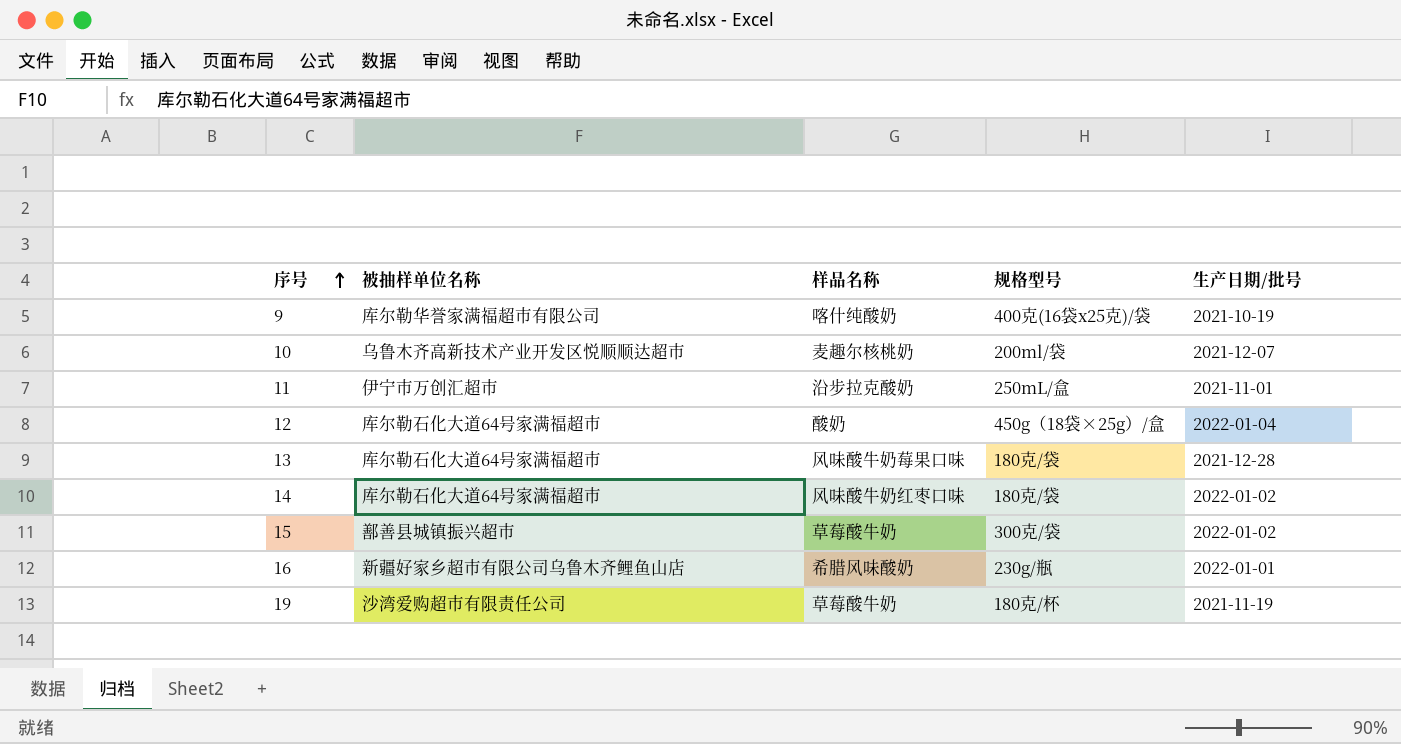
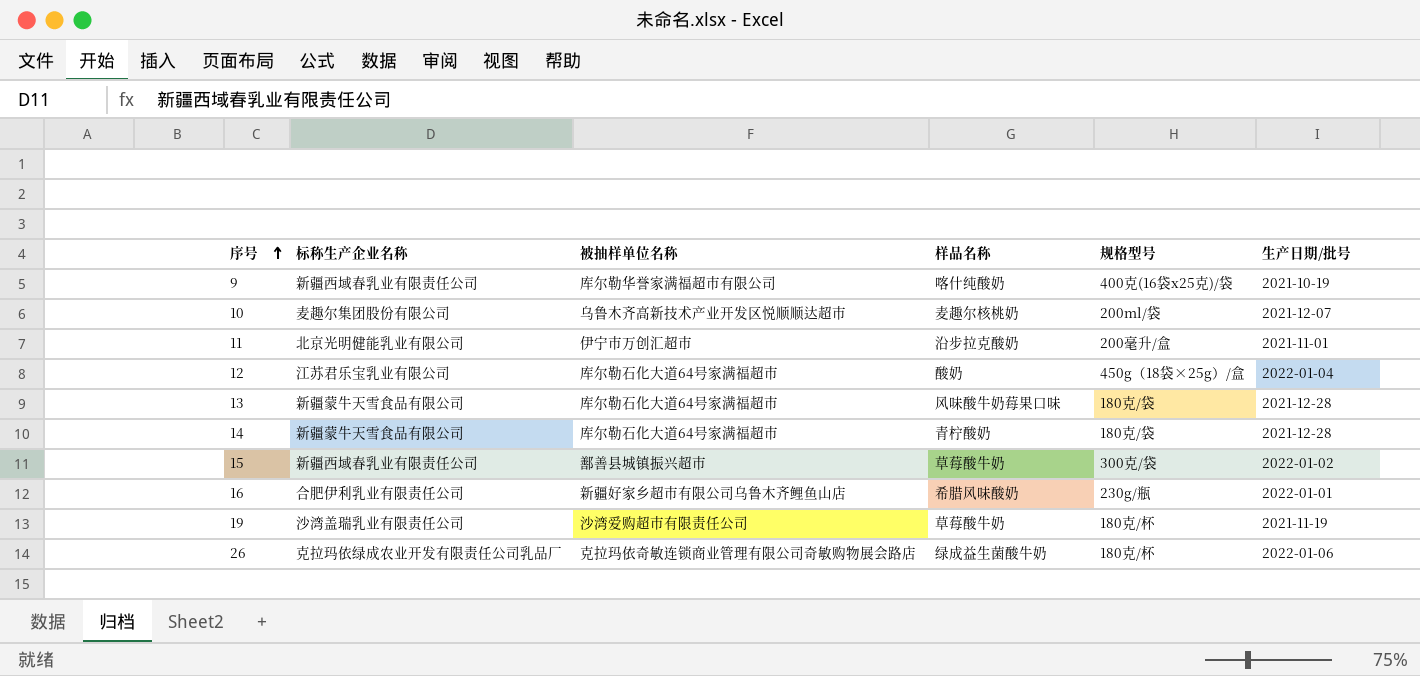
column 标称生产企业名称 | position: none -> 2
11 | 规格型号: 250mL/盒 -> 200毫升/盒
14 | 样品名称: 风味酸牛奶红枣口味 -> 青柠酸奶
14 | 生产日期/批号: 2022-01-02 -> 2021-12-28
row 26: none -> 克拉玛依绿成农业开发有限责任公司乳品厂 | 克拉玛依奇敏连锁商业管理有限公司奇敏购物展会路店 | 绿成益生菌酸牛奶 | 180克/杯 | 2022-01-06

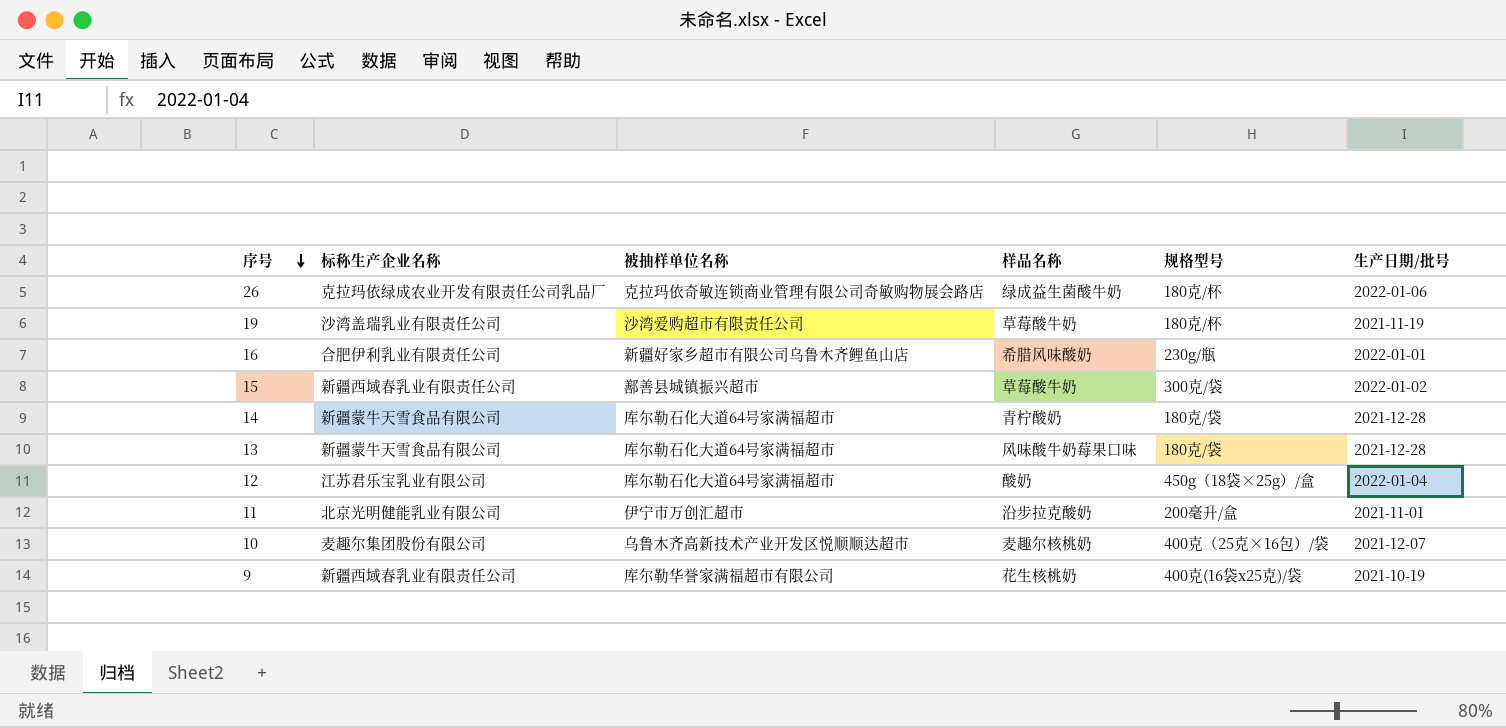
row order: 序号 ascending -> 序号 descending
10 | 规格型号: 200ml/袋 -> 400克（25克×16包）/袋
9 | 样品名称: 喀什纯酸奶 -> 花生核桃奶

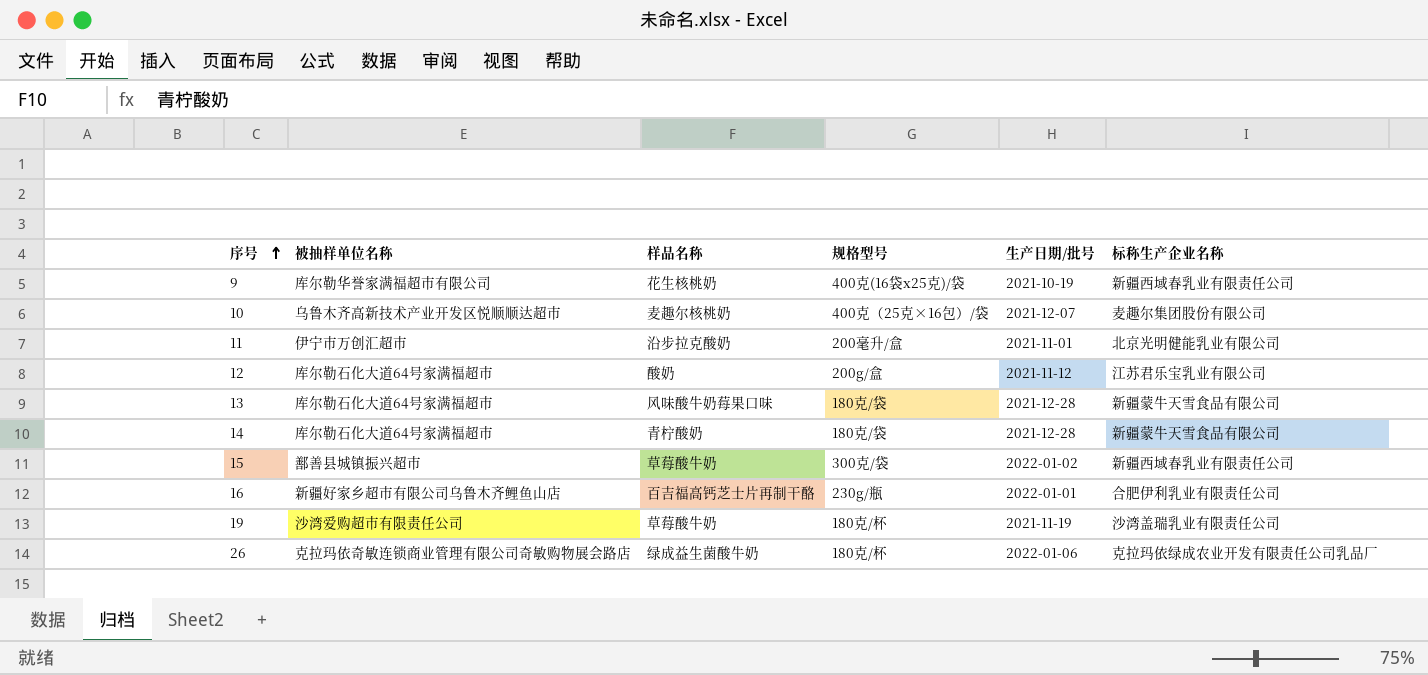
row order: 序号 descending -> 序号 ascending
column 标称生产企业名称 | position: 2 -> 6
12 | 规格型号: 450g（18袋×25g）/盒 -> 200g/盒
12 | 生产日期/批号: 2022-01-04 -> 2021-11-12
16 | 样品名称: 希腊风味酸奶 -> 百吉福高钙芝士片再制干酪

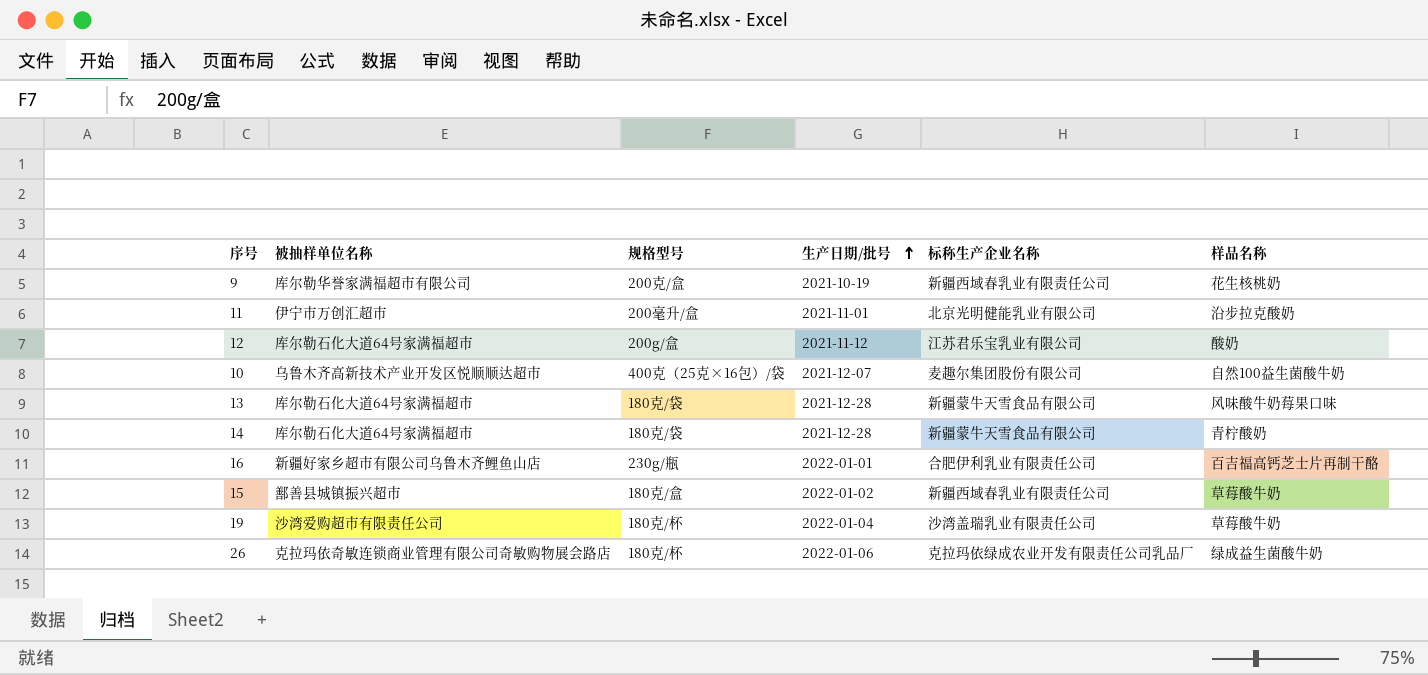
row order: 序号 ascending -> 生产日期/批号 ascending
column 样品名称 | position: 3 -> 6
9 | 规格型号: 400克(16袋x25克)/袋 -> 200克/盒
10 | 样品名称: 麦趣尔核桃奶 -> 自然100益生菌酸牛奶
15 | 规格型号: 300克/袋 -> 180克/盒
19 | 生产日期/批号: 2021-11-19 -> 2022-01-04

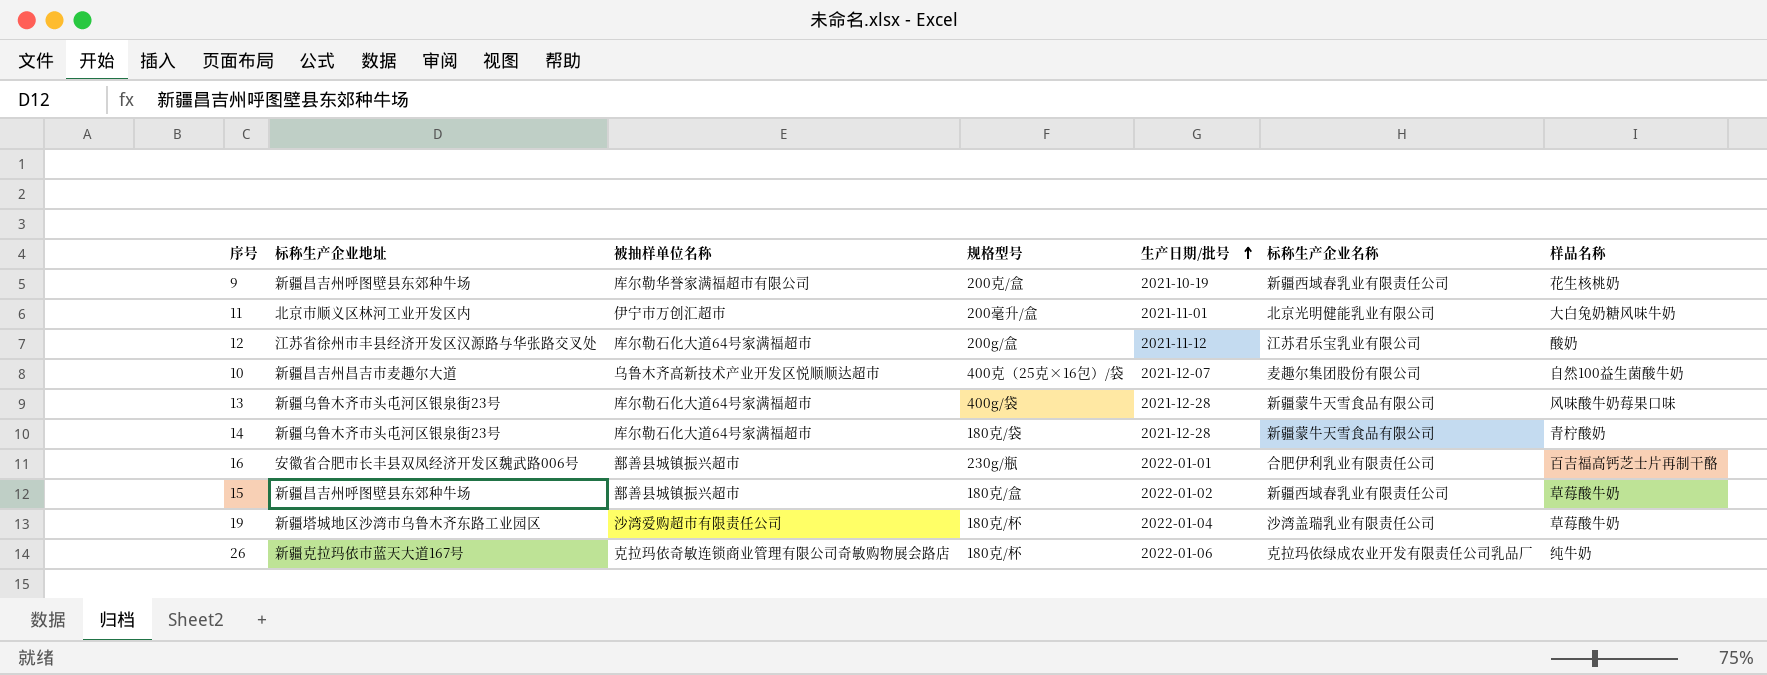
column 标称生产企业地址 | position: none -> 2
11 | 样品名称: 沿步拉克酸奶 -> 大白兔奶糖风味牛奶
13 | 规格型号: 180克/袋 -> 400g/袋
16 | 被抽样单位名称: 新疆好家乡超市有限公司乌鲁木齐鲤鱼山店 -> 鄯善县城镇振兴超市
26 | 样品名称: 绿成益生菌酸牛奶 -> 纯牛奶

